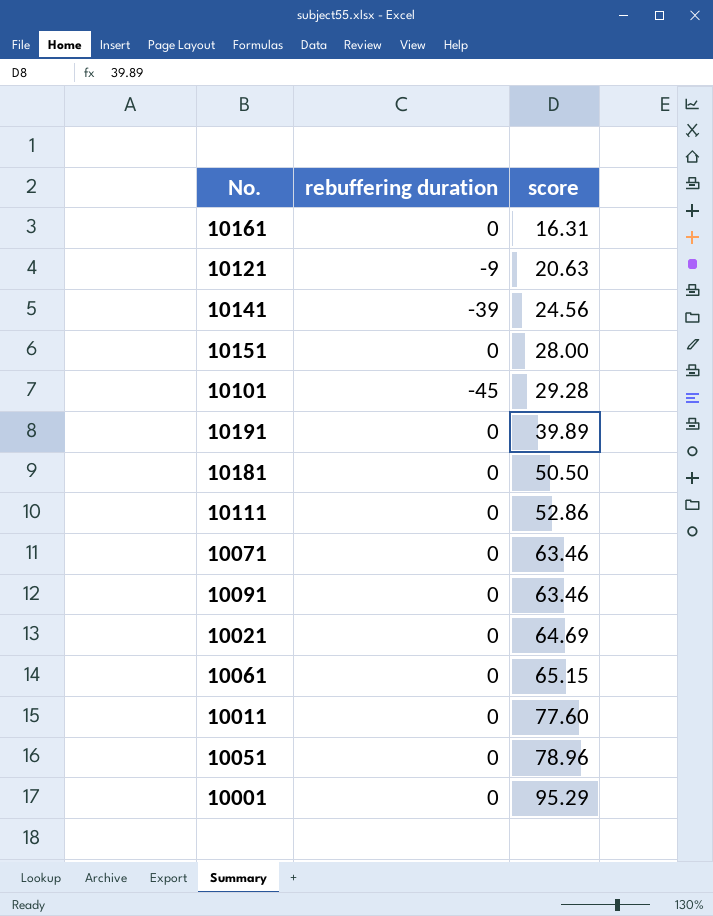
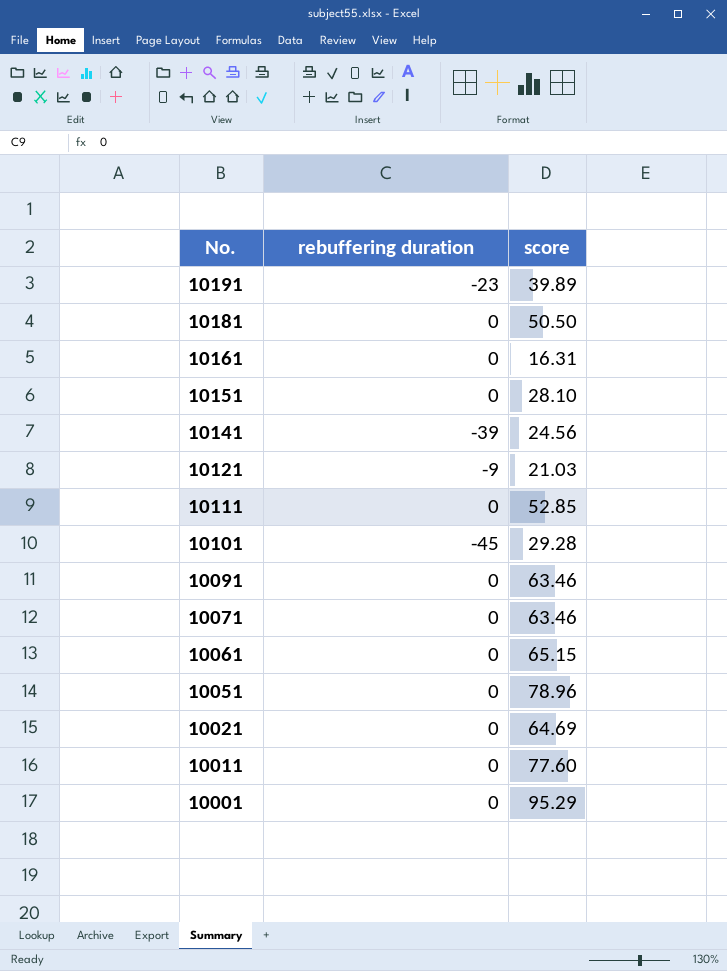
row order: score ascending -> No. descending
10191 | rebuffering duration: 0 -> -23
10151 | score: 28.00 -> 28.10
10121 | score: 20.63 -> 21.03
10111 | score: 52.86 -> 52.85

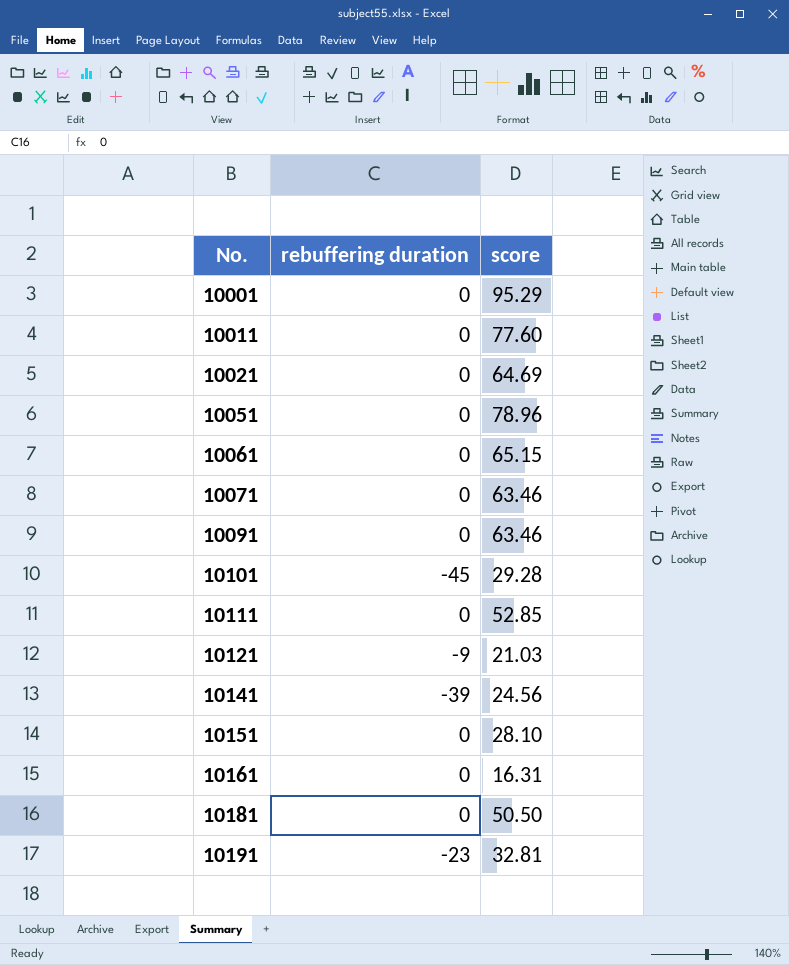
row order: No. descending -> No. ascending
10191 | score: 39.89 -> 32.81

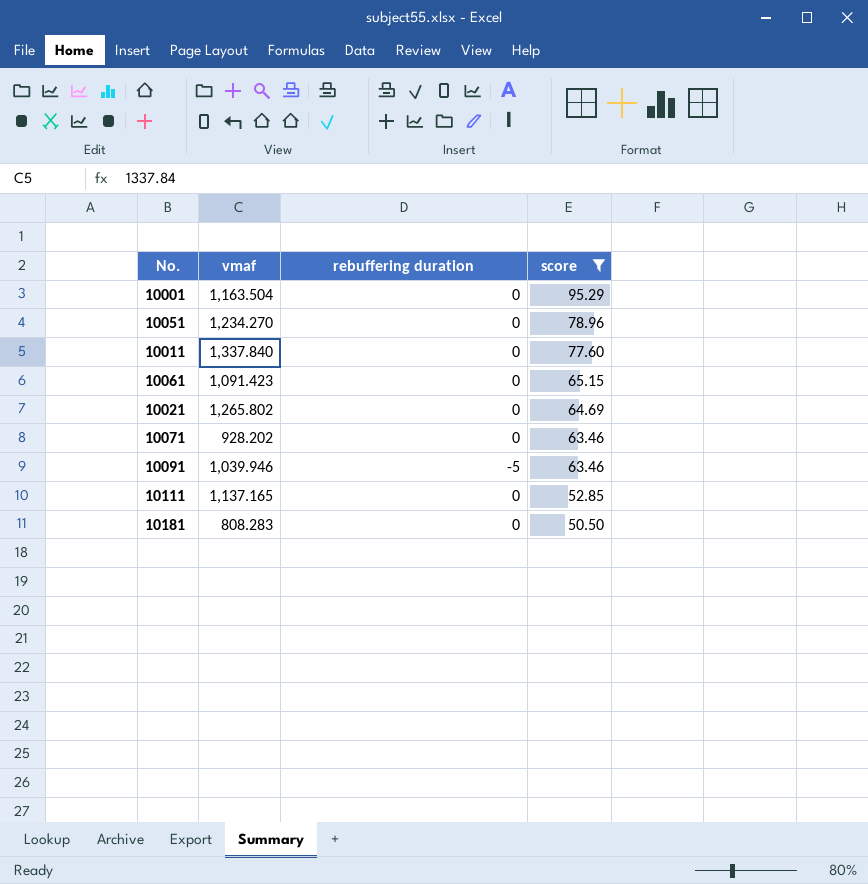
filter: none -> score >= 50.50
row order: No. ascending -> score descending
column vmaf | position: none -> 2
10091 | rebuffering duration: 0 -> -5

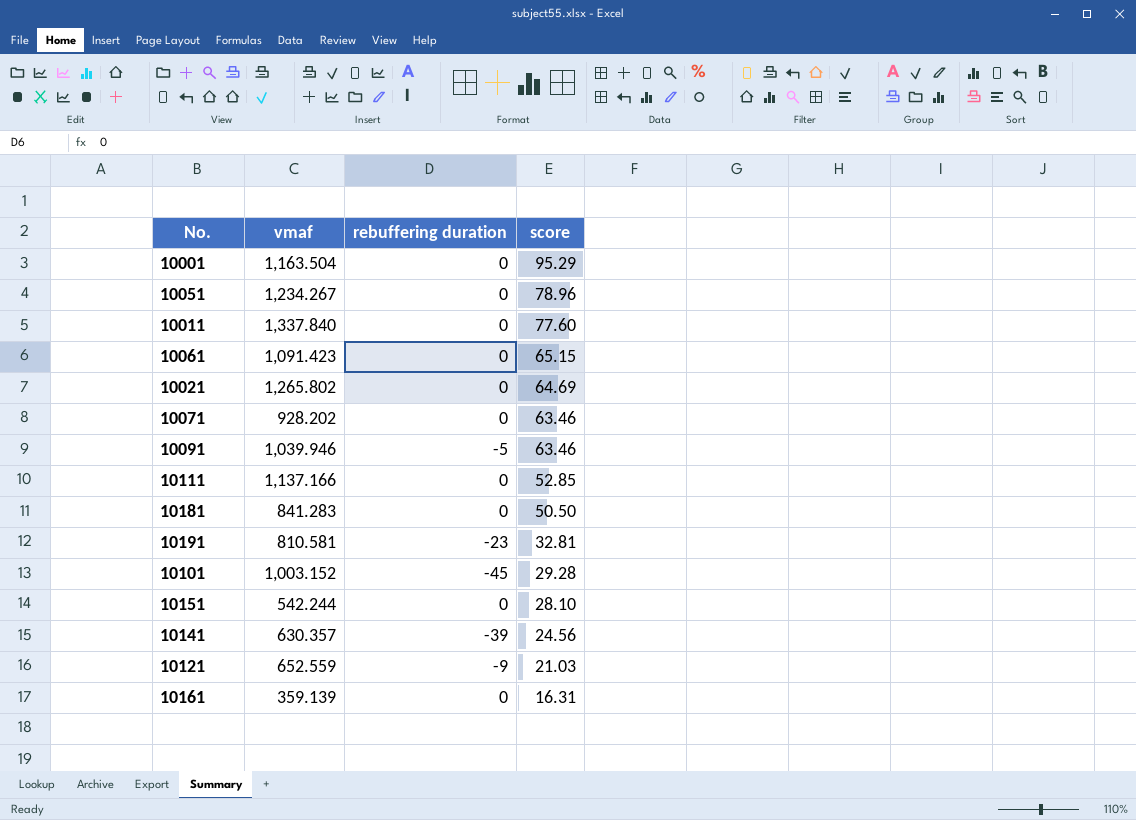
filter: score >= 50.50 -> none
10051 | vmaf: 1,234.270 -> 1,234.267
10111 | vmaf: 1,137.165 -> 1,137.166
10181 | vmaf: 808.283 -> 841.283

